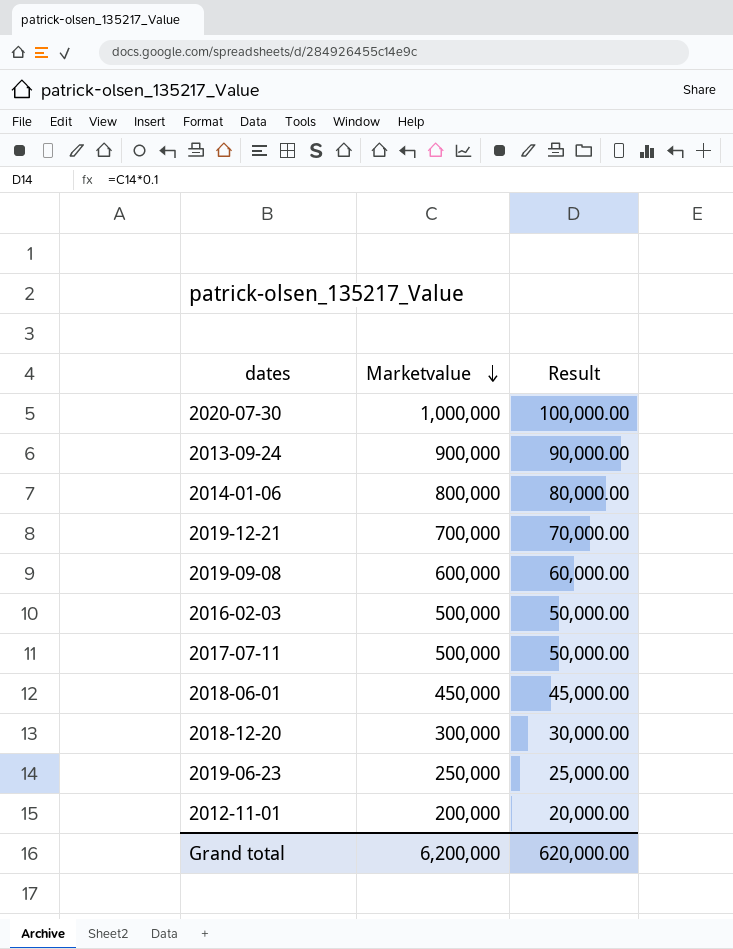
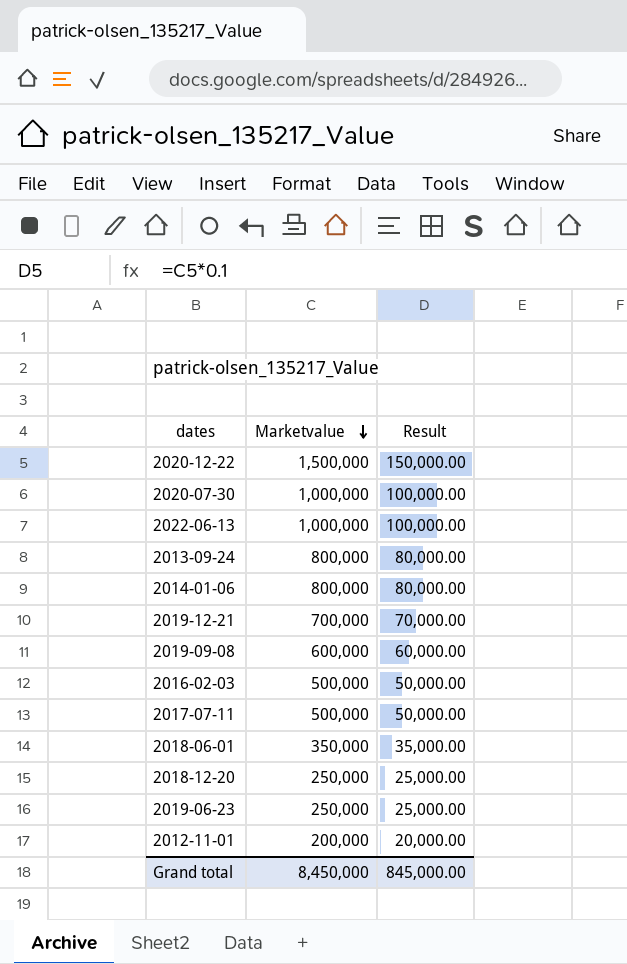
row 2020-12-22: none -> 1,500,000 | 150,000.00
row 2022-06-13: none -> 1,000,000 | 100,000.00
2013-09-24 | Marketvalue: 900,000 -> 800,000
2013-09-24 | Result: 90,000.00 -> 80,000.00
2018-06-01 | Marketvalue: 450,000 -> 350,000
2018-06-01 | Result: 45,000.00 -> 35,000.00
2018-12-20 | Marketvalue: 300,000 -> 250,000
2018-12-20 | Result: 30,000.00 -> 25,000.00
Grand total | Marketvalue: 6,200,000 -> 8,450,000
Grand total | Result: 620,000.00 -> 845,000.00

